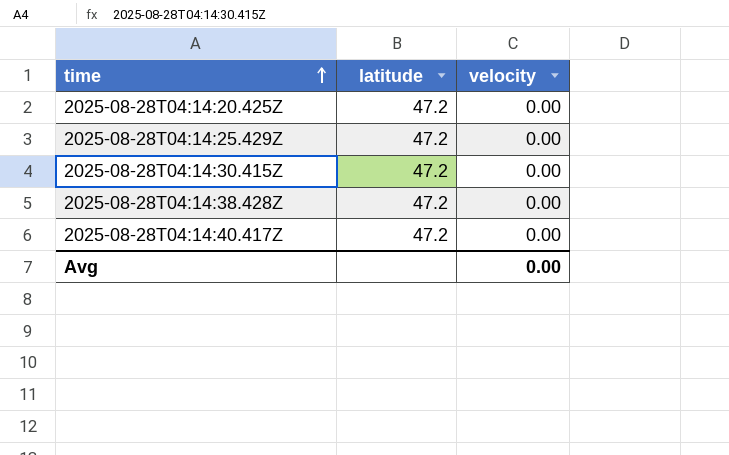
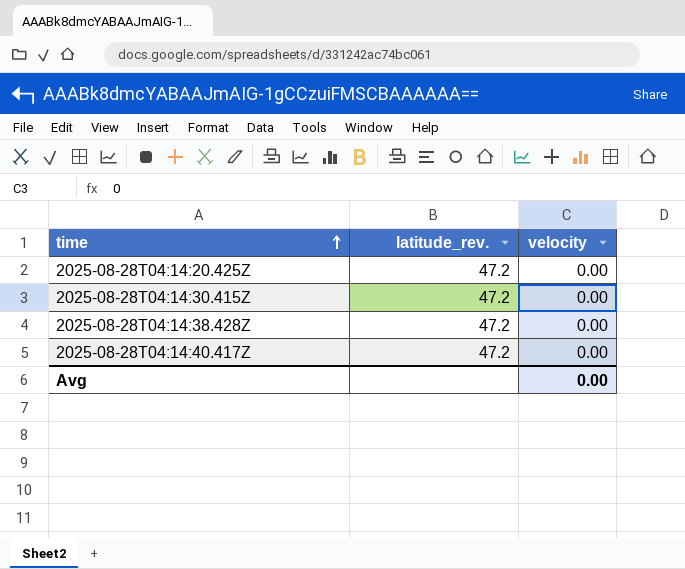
column name: latitude -> latitude_rev.
row 2025-08-28T04:14:25.429Z: 47.2 | 0.00 -> none

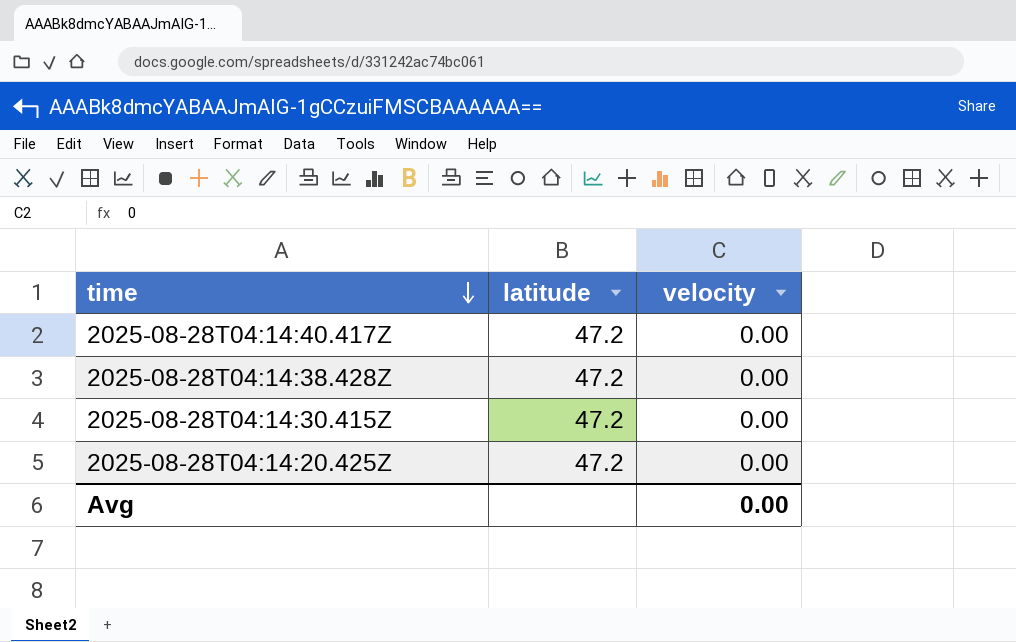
row order: time ascending -> time descending
column name: latitude_rev. -> latitude

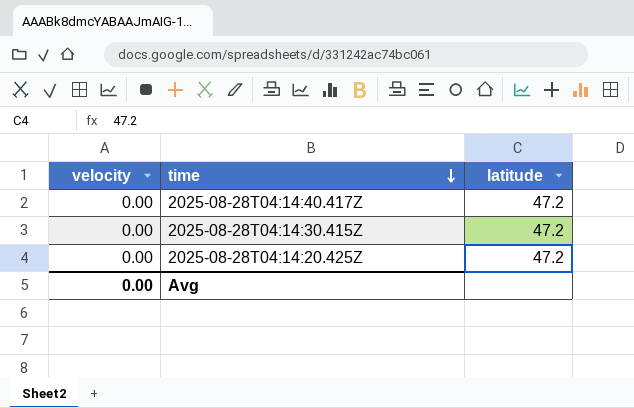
column velocity | position: 3 -> 1
row 2025-08-28T04:14:38.428Z: 47.2 | 0.00 -> none

